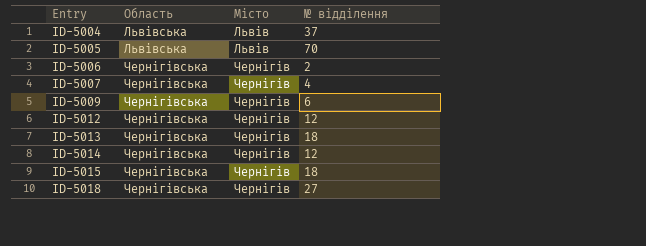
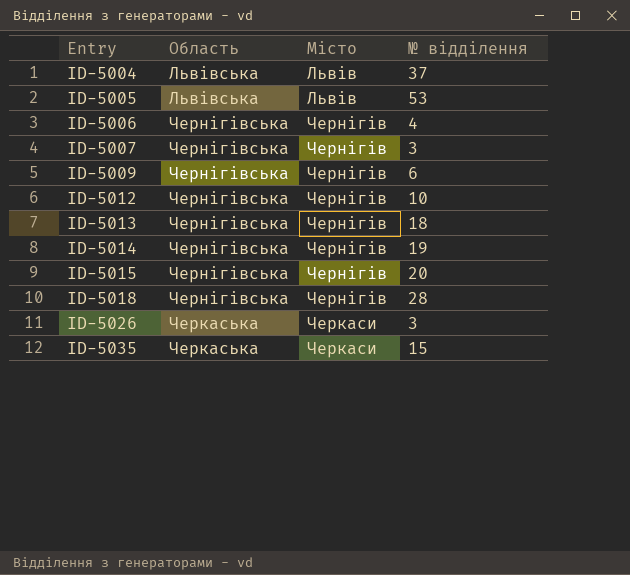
ID-5005 | № відділення: 70 -> 53
ID-5006 | № відділення: 2 -> 4
ID-5007 | № відділення: 4 -> 3
ID-5012 | № відділення: 12 -> 10
ID-5014 | № відділення: 12 -> 19
ID-5015 | № відділення: 18 -> 20
ID-5018 | № відділення: 27 -> 28
row ID-5026: none -> Черкаська | Черкаси | 3
row ID-5035: none -> Черкаська | Черкаси | 15

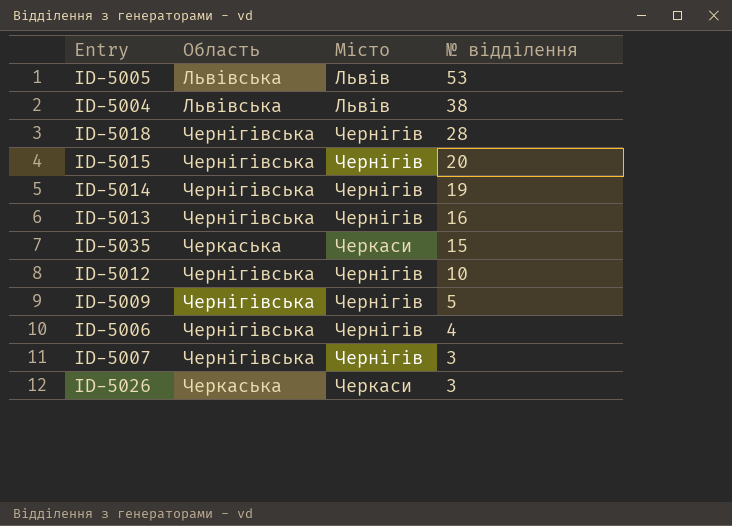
row order: Entry ascending -> № відділення descending
ID-5004 | № відділення: 37 -> 38
ID-5013 | № відділення: 18 -> 16
ID-5009 | № відділення: 6 -> 5

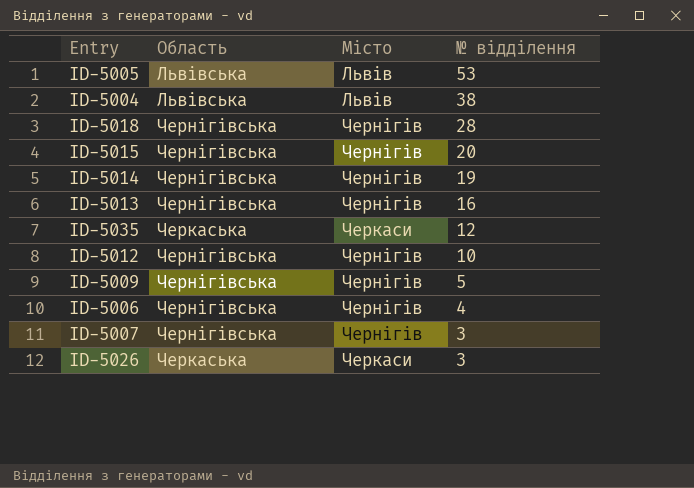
ID-5035 | № відділення: 15 -> 12

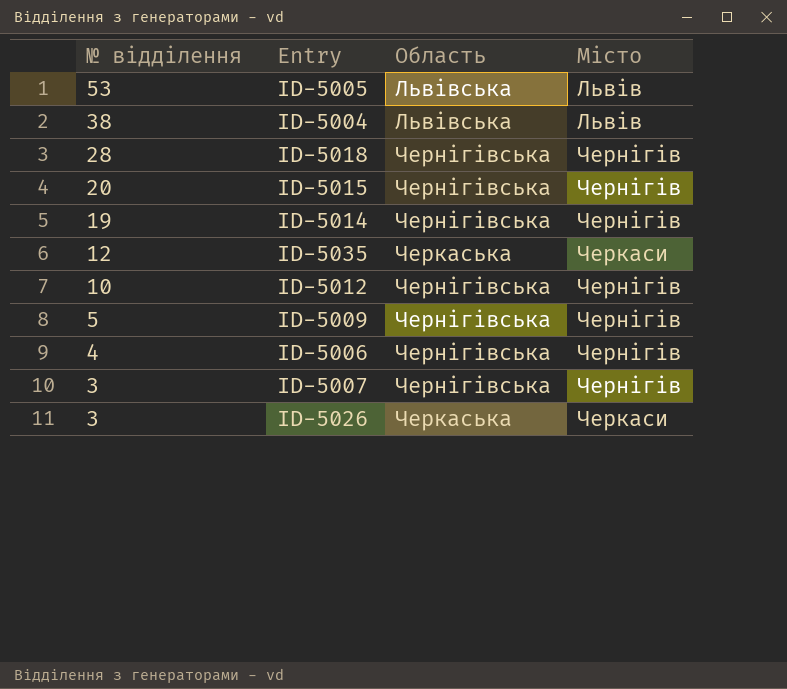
column № відділення | position: 4 -> 1
row ID-5013: Чернігівська | Чернігів | 16 -> none

